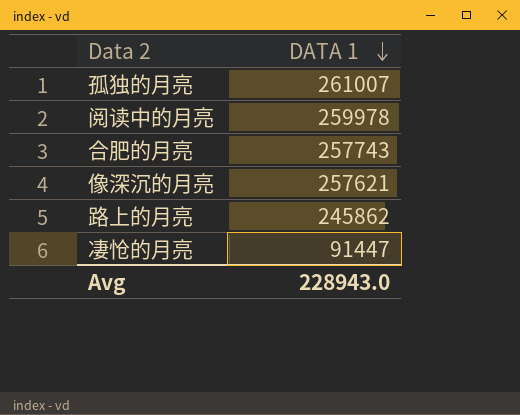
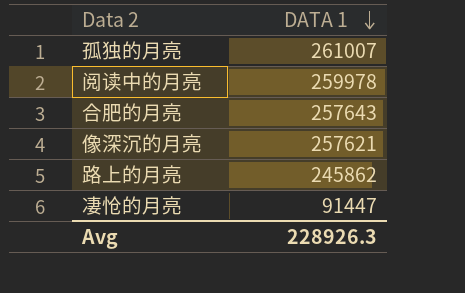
合肥的月亮 | DATA 1: 257743 -> 257643
Avg | DATA 1: 228943.0 -> 228926.3

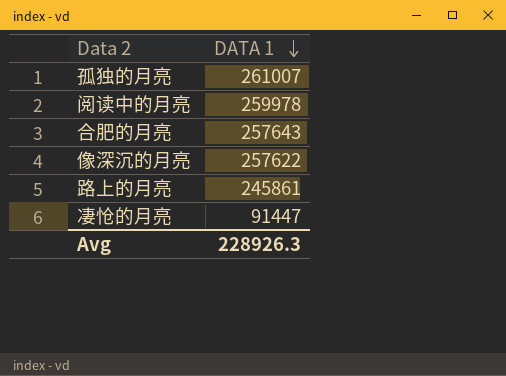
像深沉的月亮 | DATA 1: 257621 -> 257622
路上的月亮 | DATA 1: 245862 -> 245861

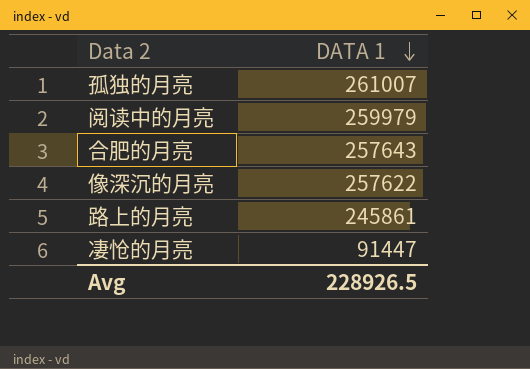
阅读中的月亮 | DATA 1: 259978 -> 259979
Avg | DATA 1: 228926.3 -> 228926.5

